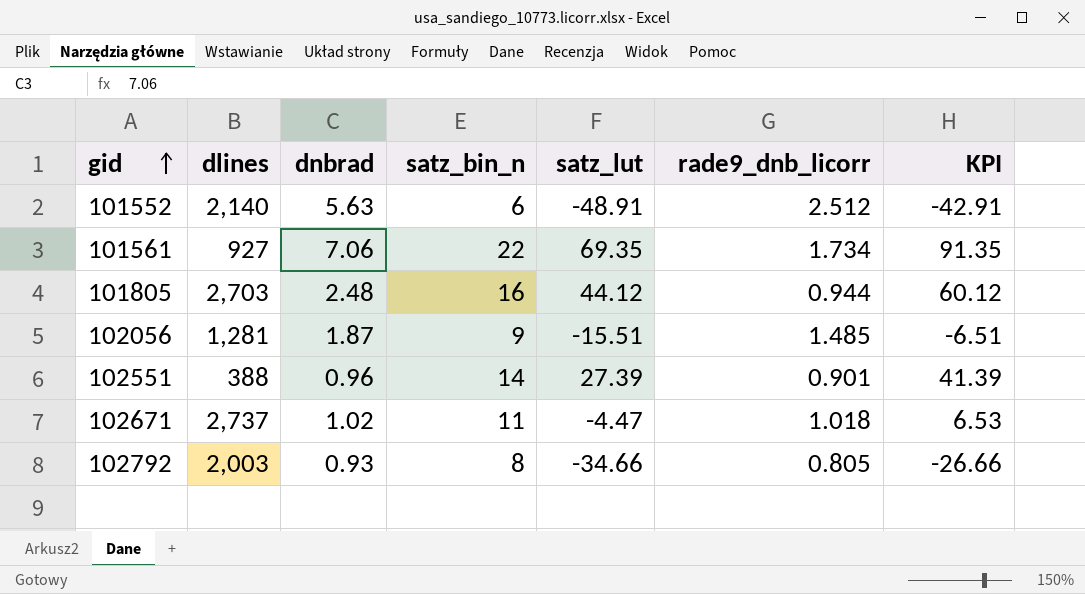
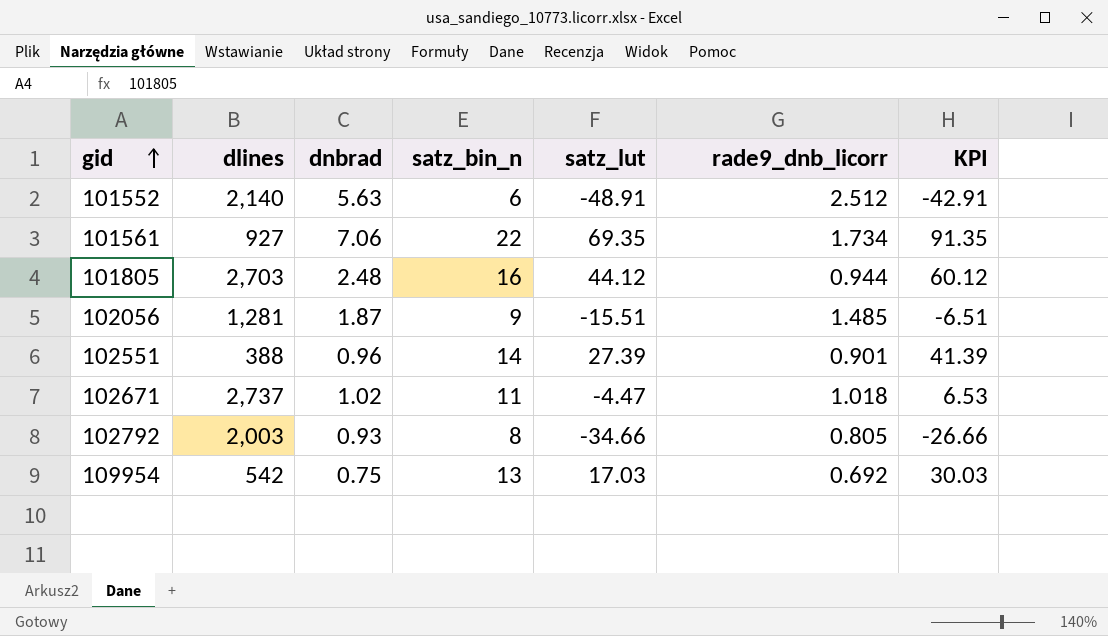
row 109954: none -> 542 | 0.75 | 13 | 17.03 | 0.692 | 30.03

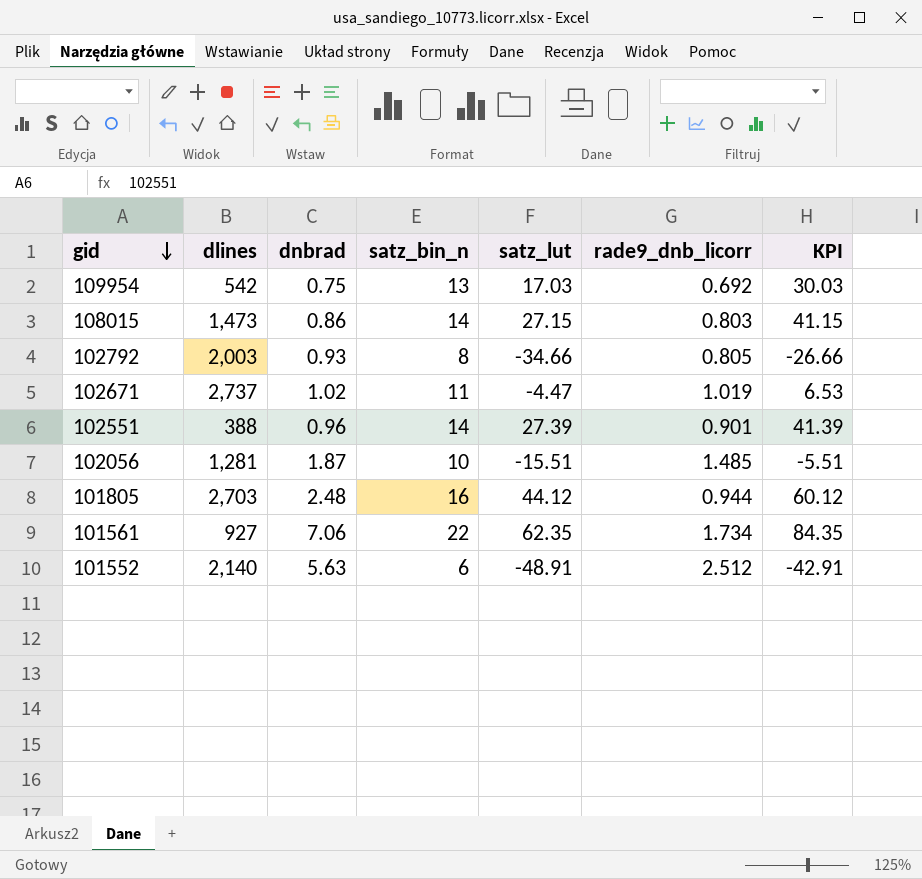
row order: gid ascending -> gid descending
row 108015: none -> 1,473 | 0.86 | 14 | 27.15 | 0.803 | 41.15
102671 | rade9_dnb_licorr: 1.018 -> 1.019
102056 | satz_bin_n: 9 -> 10
102056 | KPI: -6.51 -> -5.51
101561 | satz_lut: 69.35 -> 62.35
101561 | KPI: 91.35 -> 84.35

